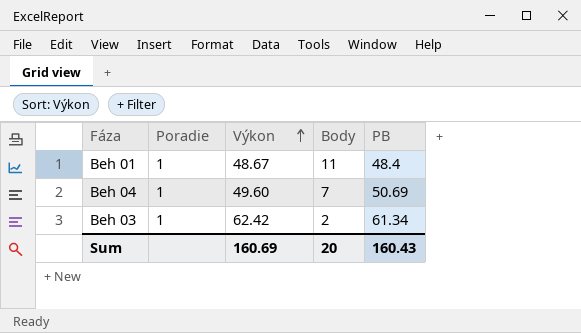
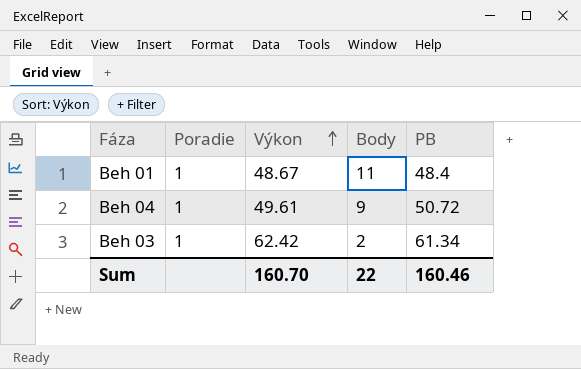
Beh 04 | Výkon: 49.60 -> 49.61
Beh 04 | Body: 7 -> 9
Beh 04 | PB: 50.69 -> 50.72
Sum | Výkon: 160.69 -> 160.70
Sum | Body: 20 -> 22
Sum | PB: 160.43 -> 160.46

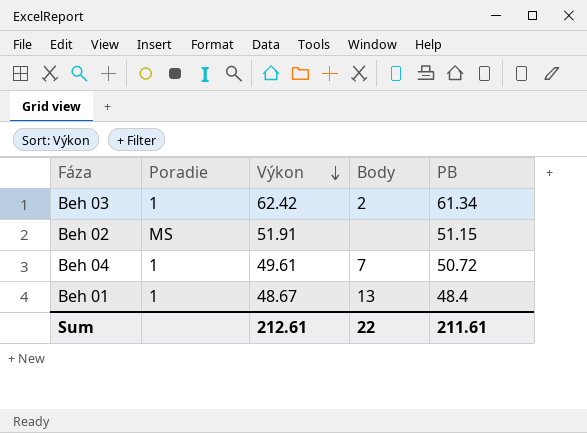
row order: Výkon ascending -> Výkon descending
row Beh 02: none -> MS | 51.91 | none | 51.15
Beh 04 | Body: 9 -> 7
Beh 01 | Body: 11 -> 13
Sum | Výkon: 160.70 -> 212.61
Sum | PB: 160.46 -> 211.61

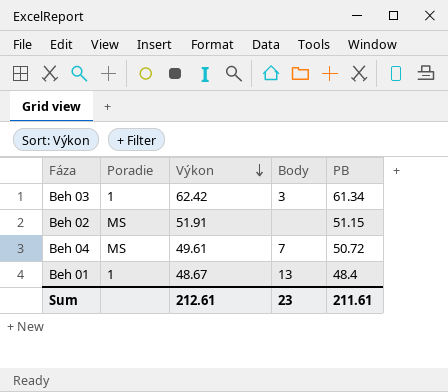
Beh 03 | Body: 2 -> 3
Beh 04 | Poradie: 1 -> MS
Sum | Body: 22 -> 23

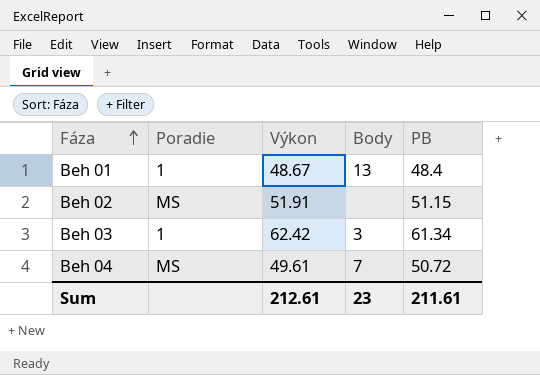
row order: Výkon descending -> Fáza ascending

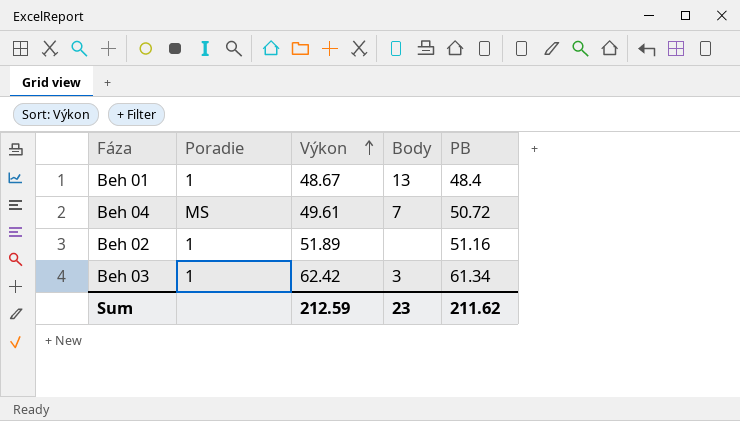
row order: Fáza ascending -> Výkon ascending
Beh 02 | Poradie: MS -> 1
Beh 02 | Výkon: 51.91 -> 51.89
Beh 02 | PB: 51.15 -> 51.16
Sum | Výkon: 212.61 -> 212.59
Sum | PB: 211.61 -> 211.62

